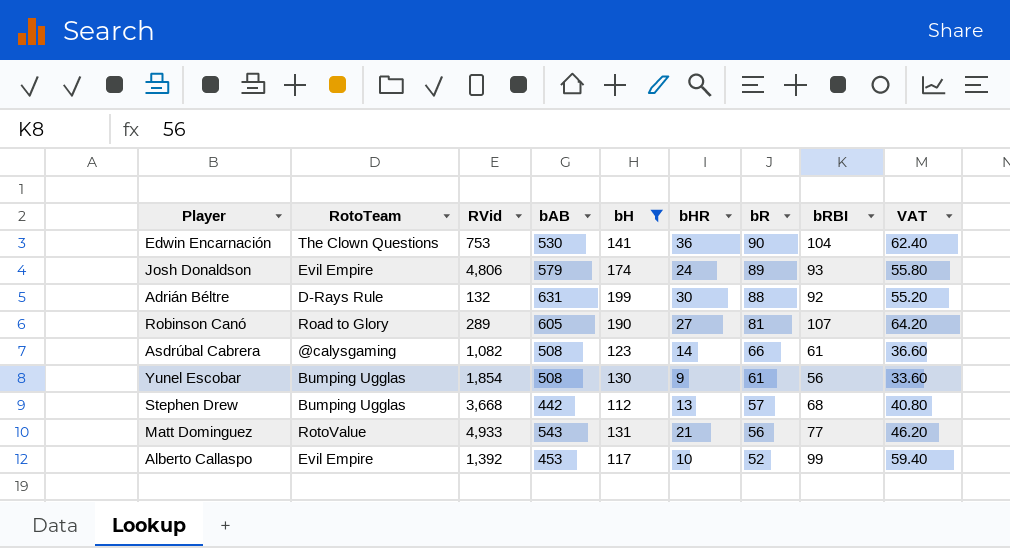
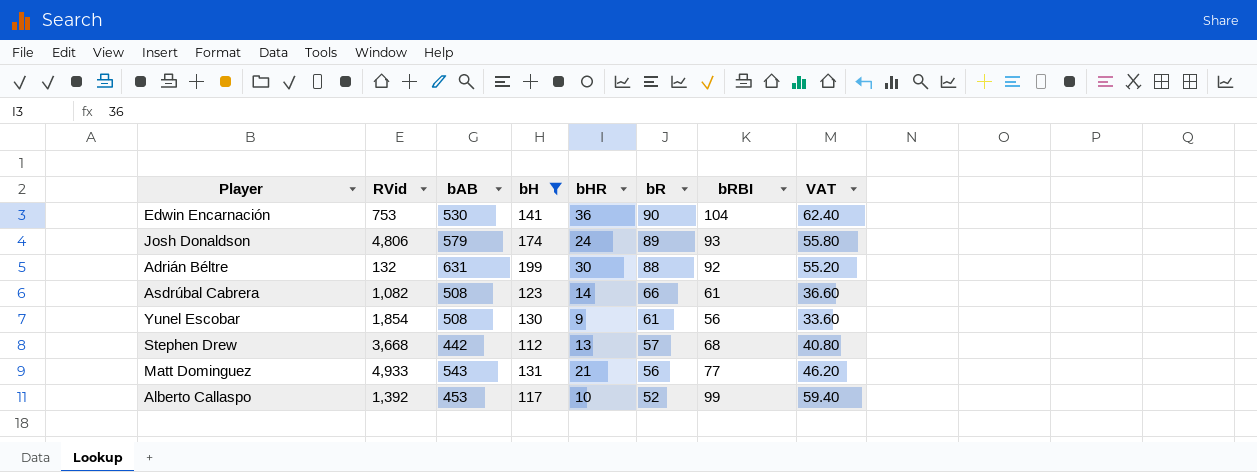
column RotoTeam | position: 2 -> none
row Robinson Canó: Road to Glory | 289 | 605 | 190 | 27 | 81 | 107 | 64.20 -> none

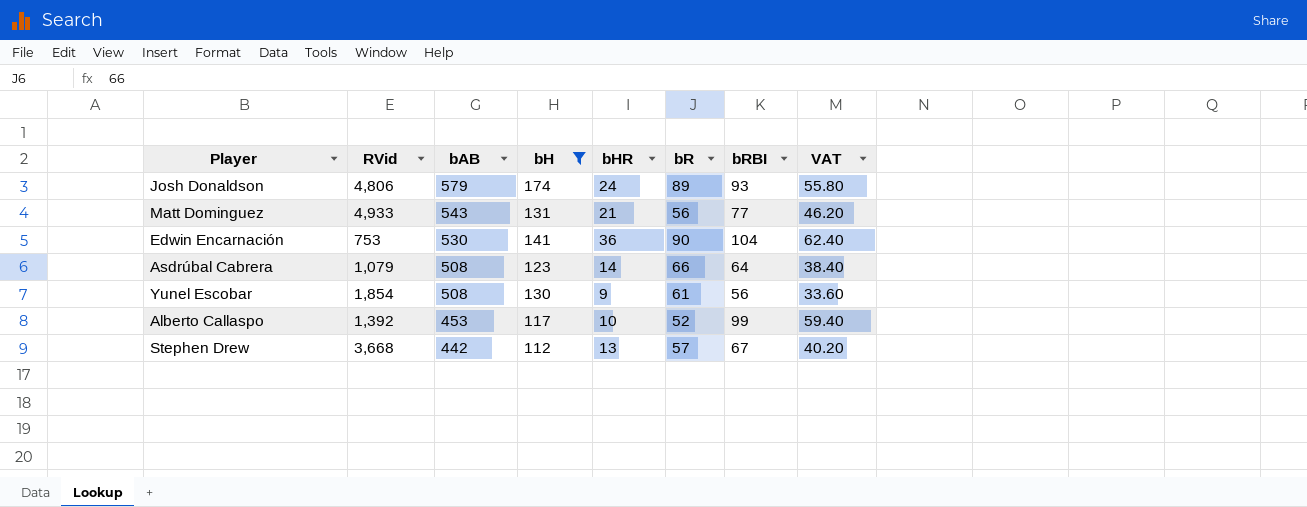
row order: bR descending -> bAB descending
row Adrián Béltre: 132 | 631 | 199 | 30 | 88 | 92 | 55.20 -> none
Asdrúbal Cabrera | RVid: 1,082 -> 1,079
Asdrúbal Cabrera | bRBI: 61 -> 64
Asdrúbal Cabrera | VAT: 36.60 -> 38.40
Stephen Drew | bRBI: 68 -> 67
Stephen Drew | VAT: 40.80 -> 40.20

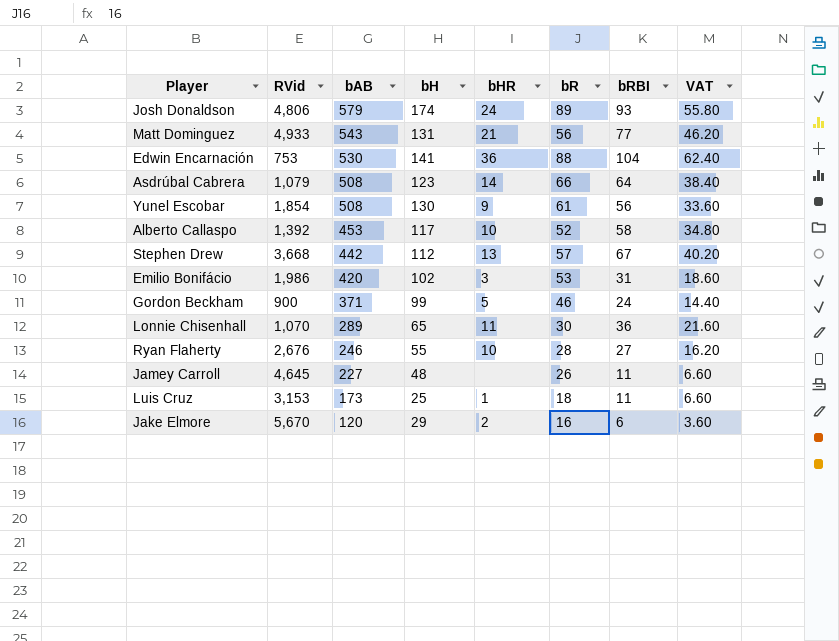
filter: bH >= 112 -> none
Edwin Encarnación | bR: 90 -> 88
Alberto Callaspo | bRBI: 99 -> 58
Alberto Callaspo | VAT: 59.40 -> 34.80

